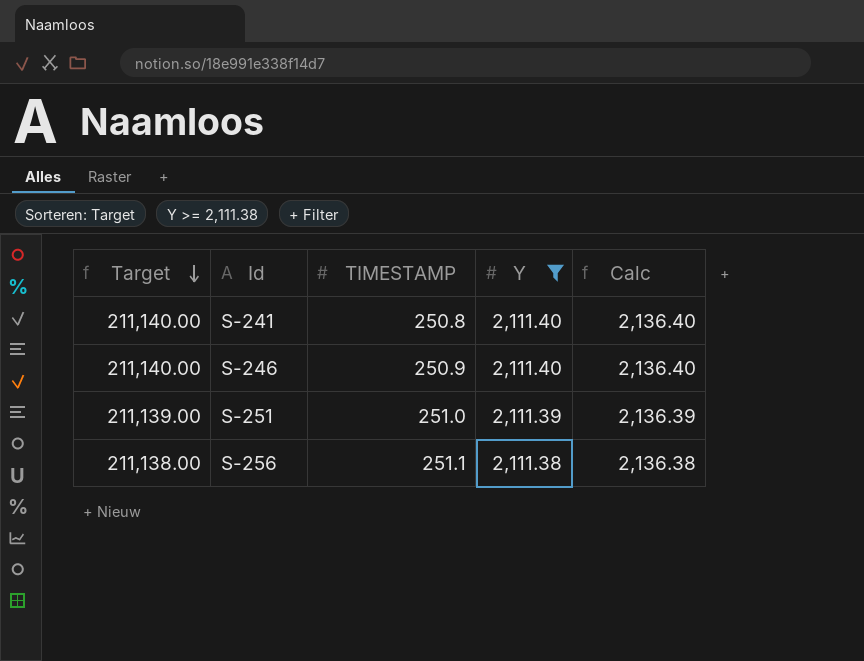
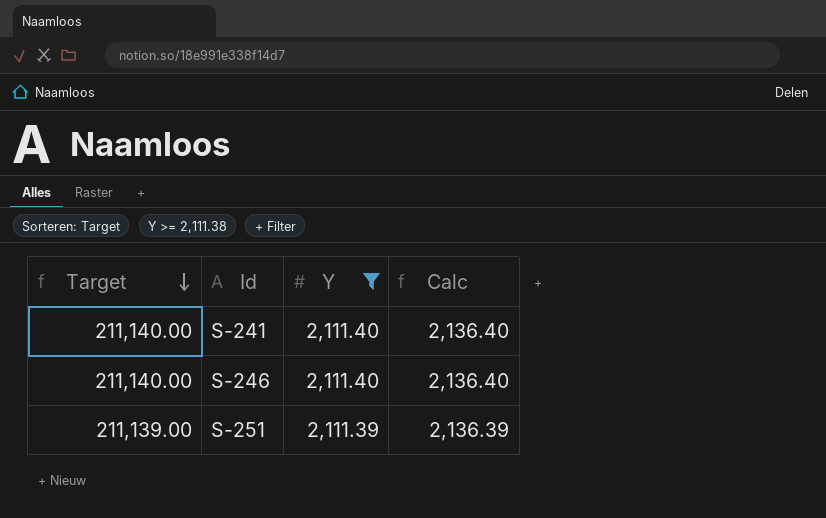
column TIMESTAMP | position: 3 -> none
row S-256: 211,138.00 | 251.1 | 2,111.38 | 2,136.38 -> none

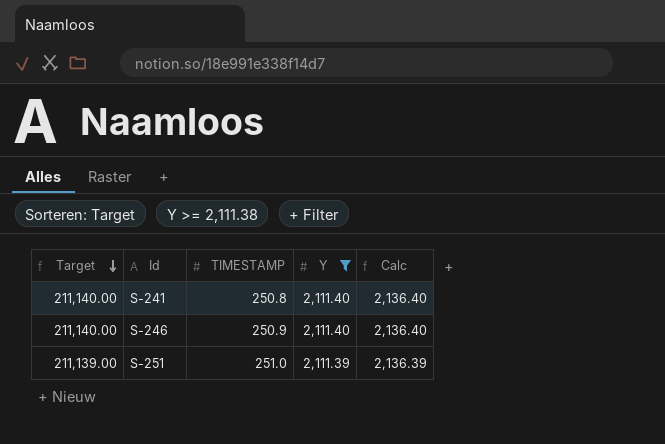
column TIMESTAMP | position: none -> 3

